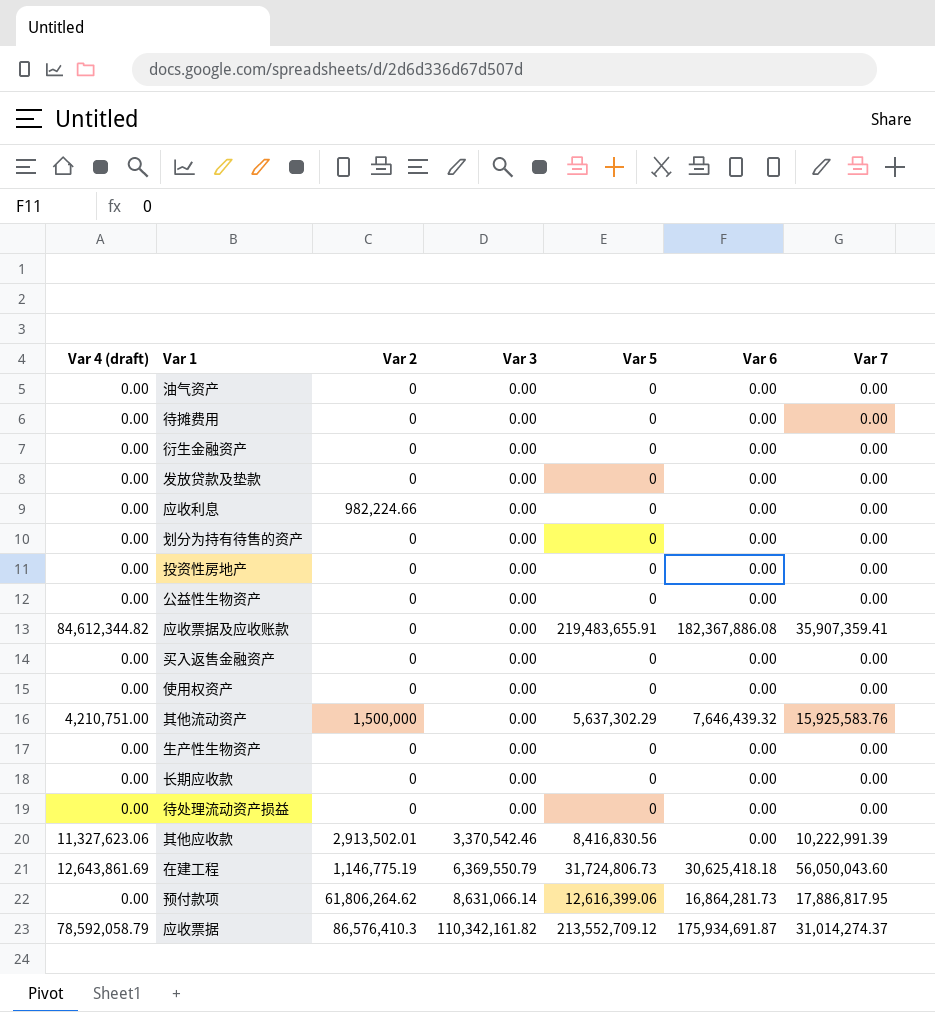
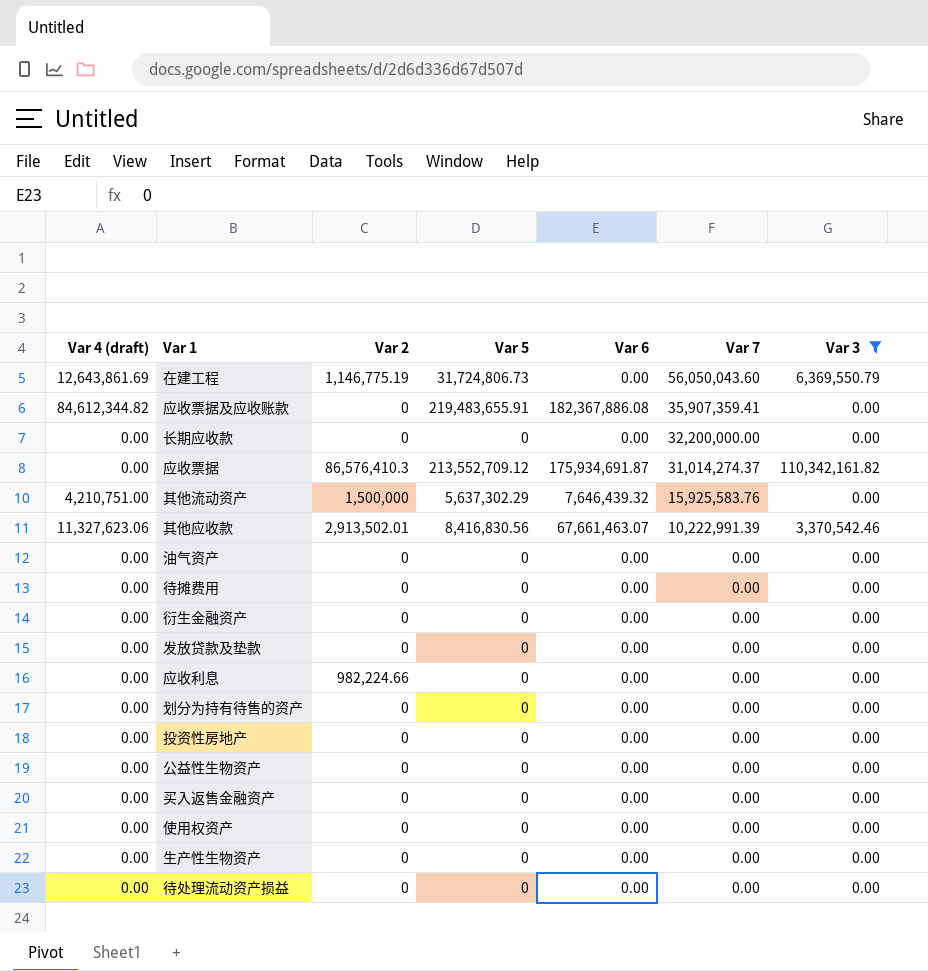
filter: none -> Var 3 != 8,631,066.14
row order: Var 3 ascending -> Var 7 descending
column Var 3 | position: 4 -> 7
在建工程 | Var 6: 30,625,418.18 -> 0.00
长期应收款 | Var 7: 0.00 -> 32,200,000.00
应收票据 | Var 4 (draft): 78,592,058.79 -> 0.00
其他应收款 | Var 6: 0.00 -> 67,661,463.07

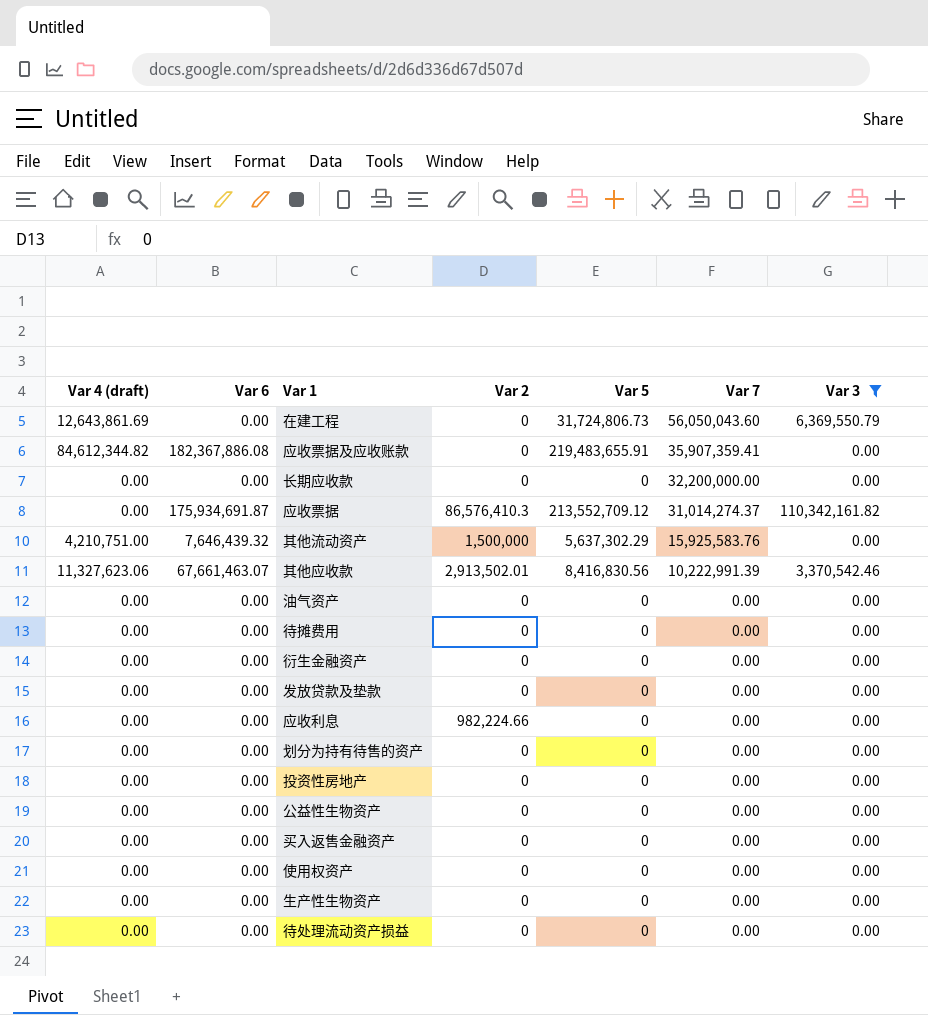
column Var 6 | position: 5 -> 2
在建工程 | Var 2: 1,146,775.19 -> 0

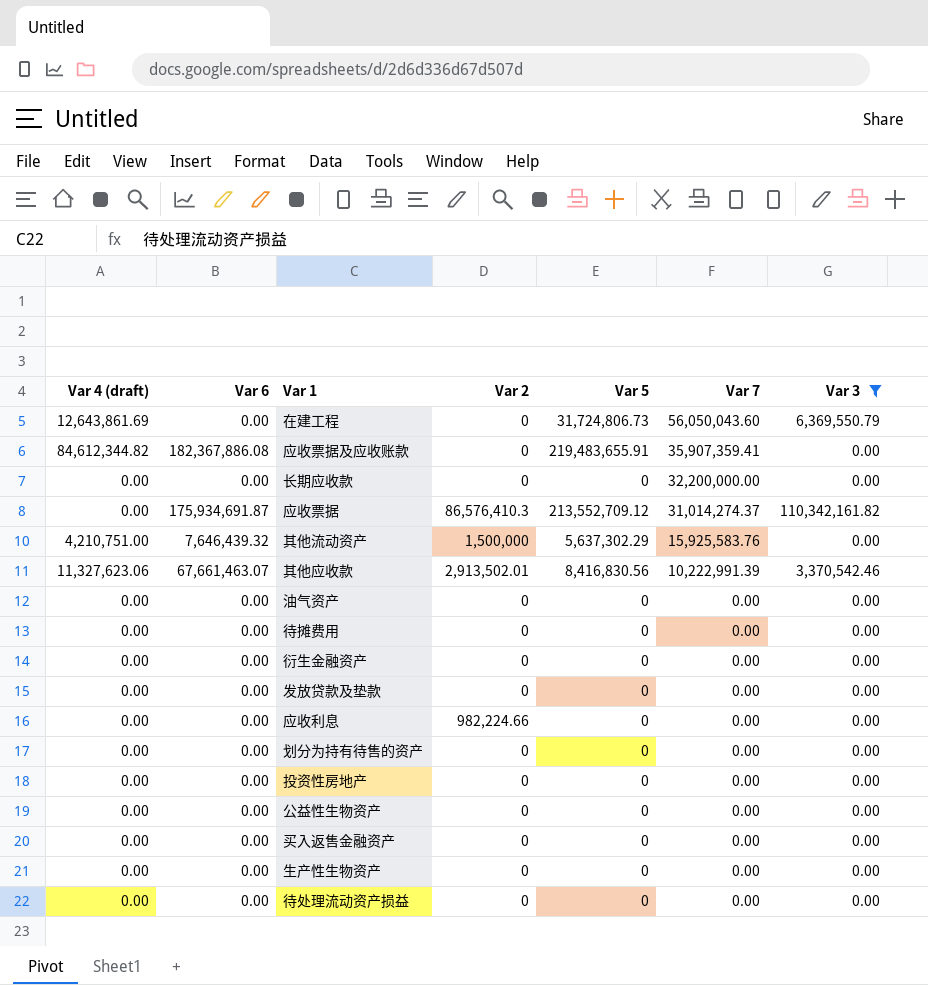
row 使用权资产: 0.00 | 0.00 | 0 | 0 | 0.00 | 0.00 -> none

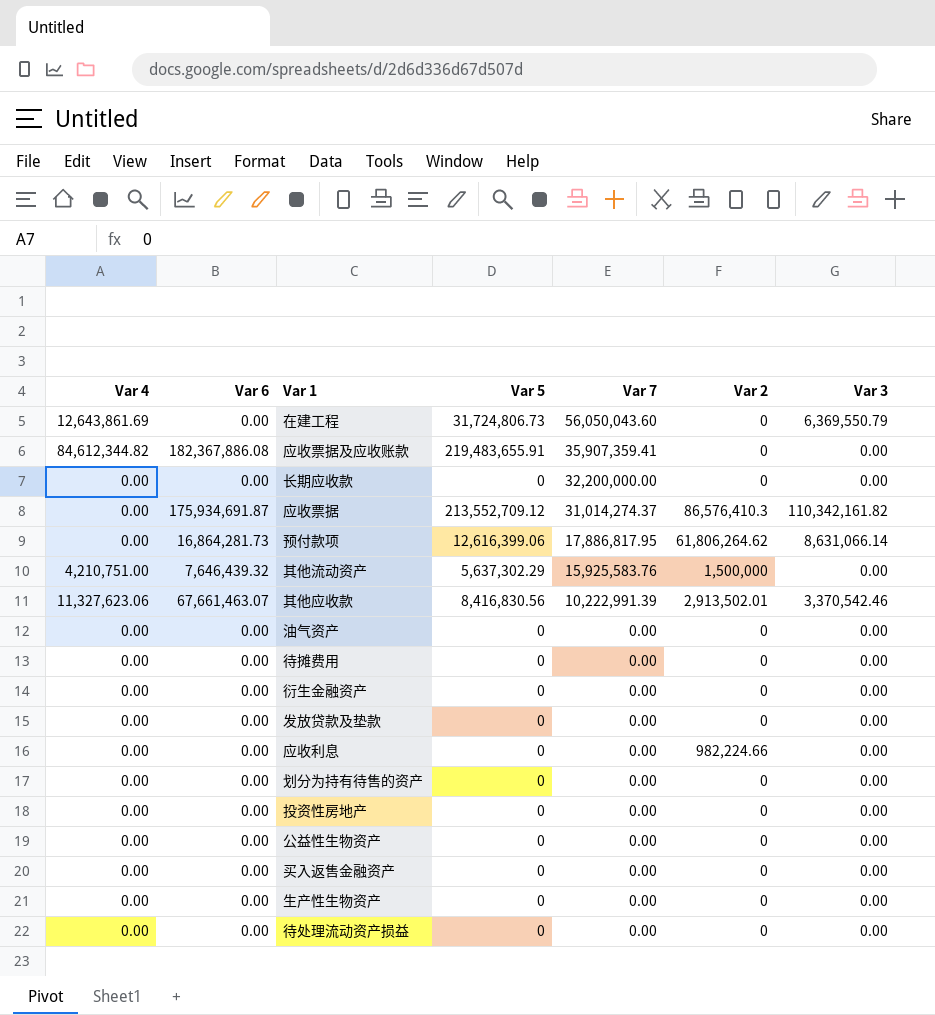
filter: Var 3 != 8,631,066.14 -> none
column name: Var 4 (draft) -> Var 4
column Var 2 | position: 4 -> 6

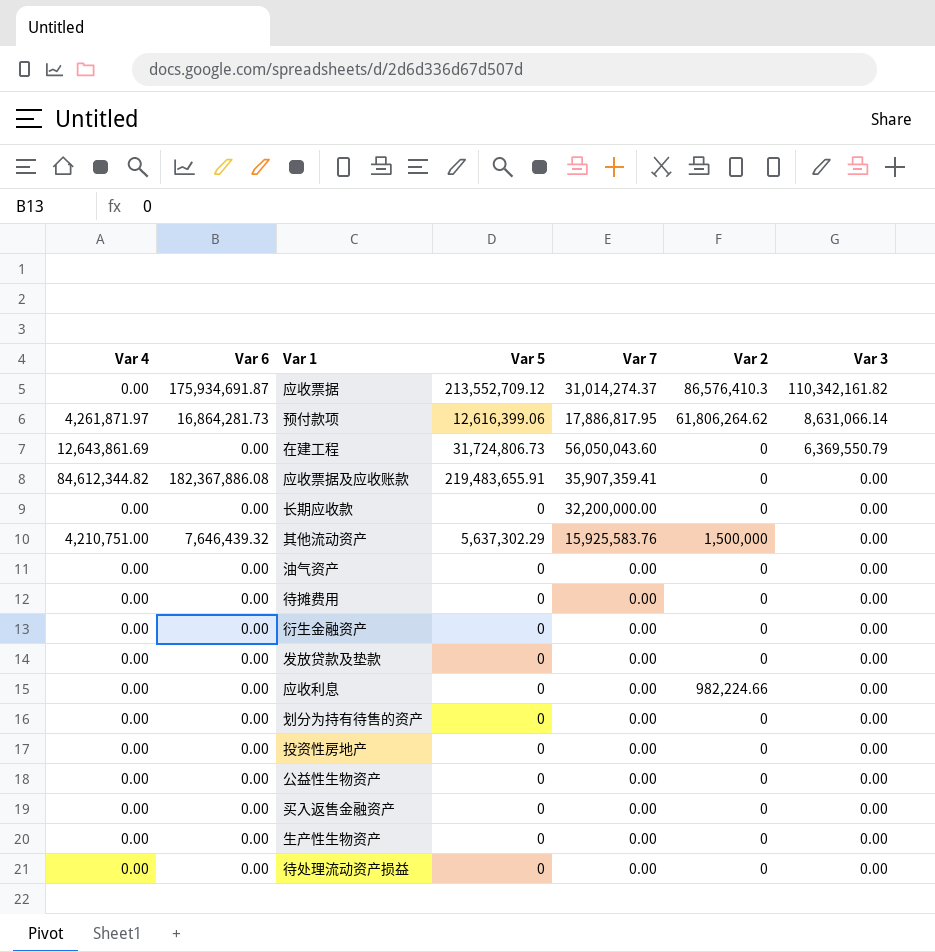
row order: Var 7 descending -> Var 3 descending
row 其他应收款: 11,327,623.06 | 67,661,463.07 | 8,416,830.56 | 10,222,991.39 | 2,913,502.01 | 3,370,542.46 -> none
预付款项 | Var 4: 0.00 -> 4,261,871.97

